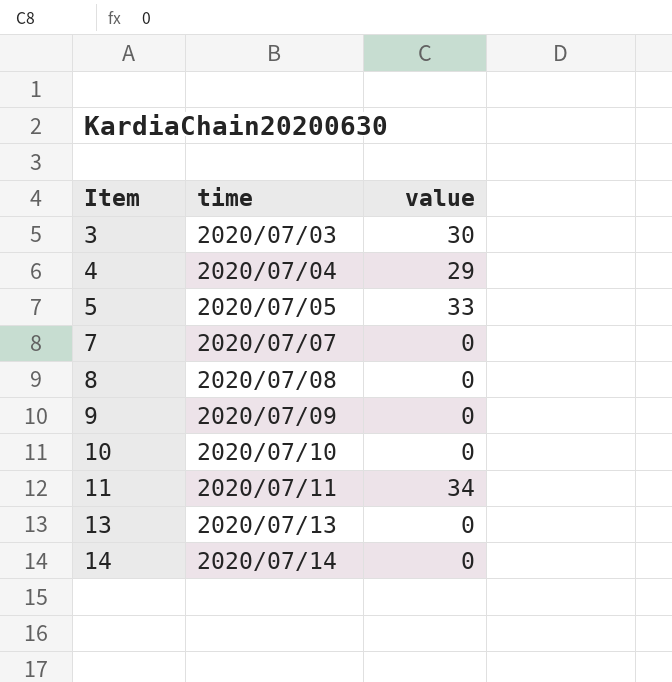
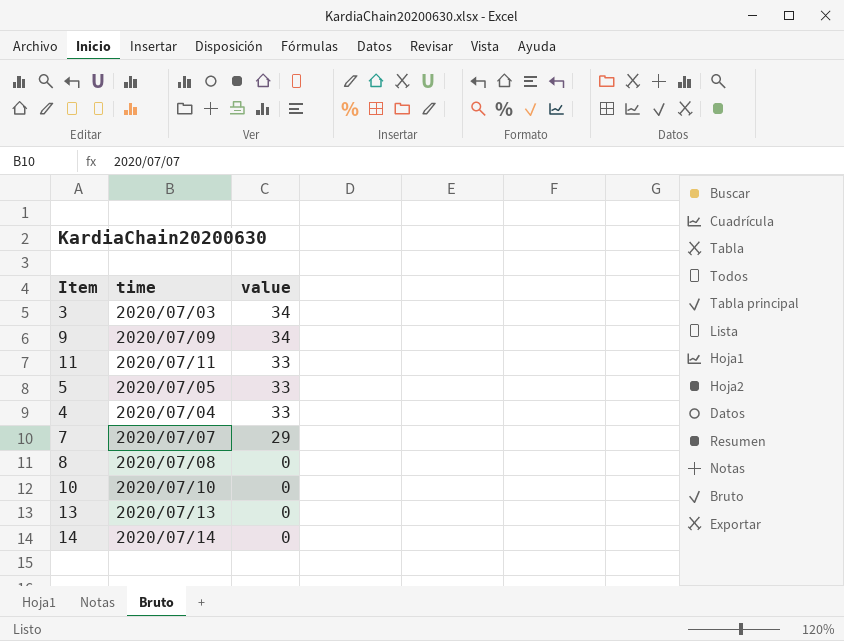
row order: Item ascending -> value descending
3 | value: 30 -> 34
9 | value: 0 -> 34
11 | value: 34 -> 33
4 | value: 29 -> 33
7 | value: 0 -> 29

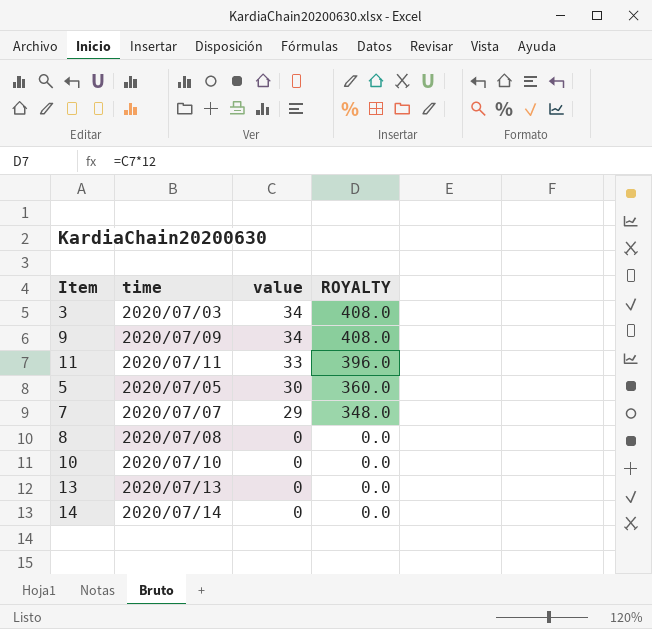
column ROYALTY | formula: none -> [value] * 12
row 4: 2020/07/04 | 33 -> none
5 | value: 33 -> 30

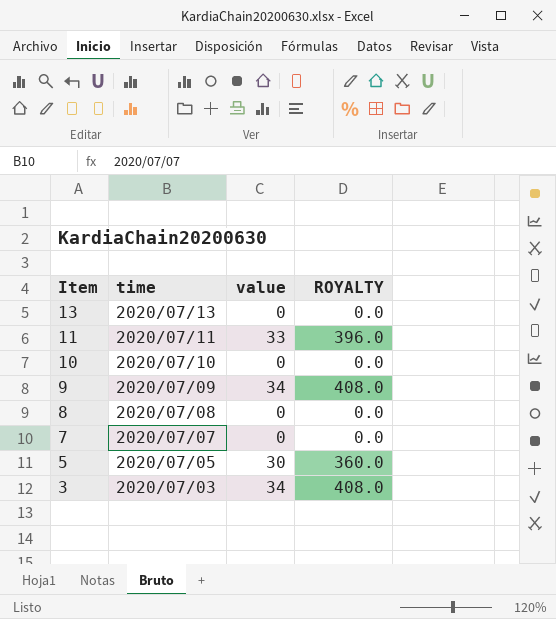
row order: value descending -> Item descending
row 14: 2020/07/14 | 0 | 0.0 -> none
7 | value: 29 -> 0
7 | ROYALTY: 348.0 -> 0.0

